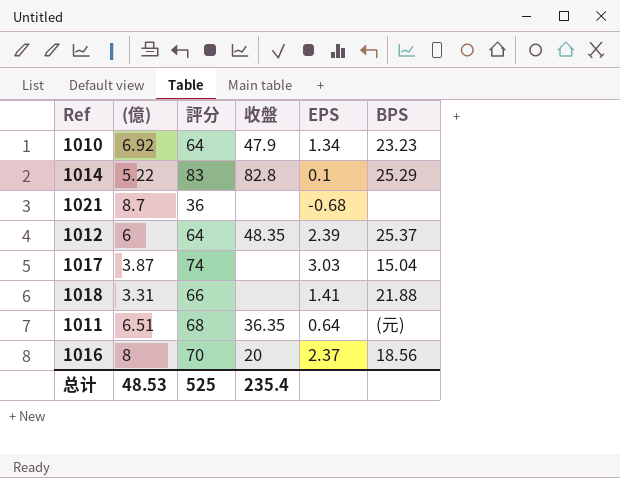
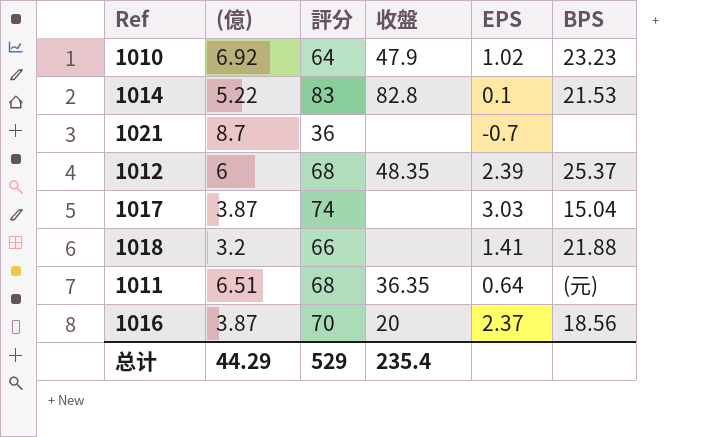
1010 | EPS: 1.34 -> 1.02
1014 | BPS: 25.29 -> 21.53
1021 | EPS: -0.68 -> -0.7
1012 | 評分: 64 -> 68
1018 | (億): 3.31 -> 3.2
1016 | (億): 8 -> 3.87
总计 | (億): 48.53 -> 44.29
总计 | 評分: 525 -> 529

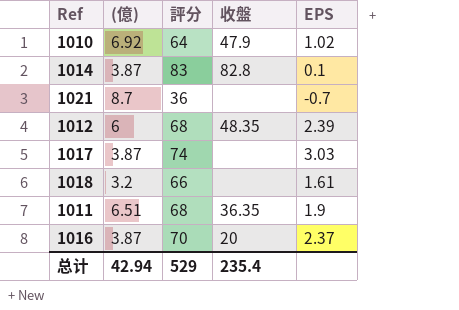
column BPS | position: 6 -> none
1014 | (億): 5.22 -> 3.87
1018 | EPS: 1.41 -> 1.61
1011 | EPS: 0.64 -> 1.9
总计 | (億): 44.29 -> 42.94

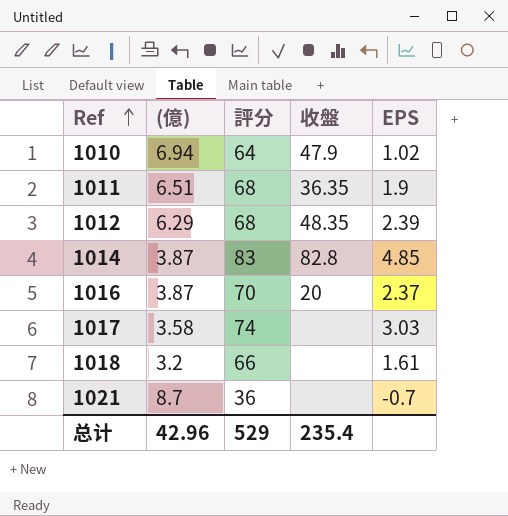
row order: none -> Ref ascending
1010 | (億): 6.92 -> 6.94
1012 | (億): 6 -> 6.29
1014 | EPS: 0.1 -> 4.85
1017 | (億): 3.87 -> 3.58
总计 | (億): 42.94 -> 42.96

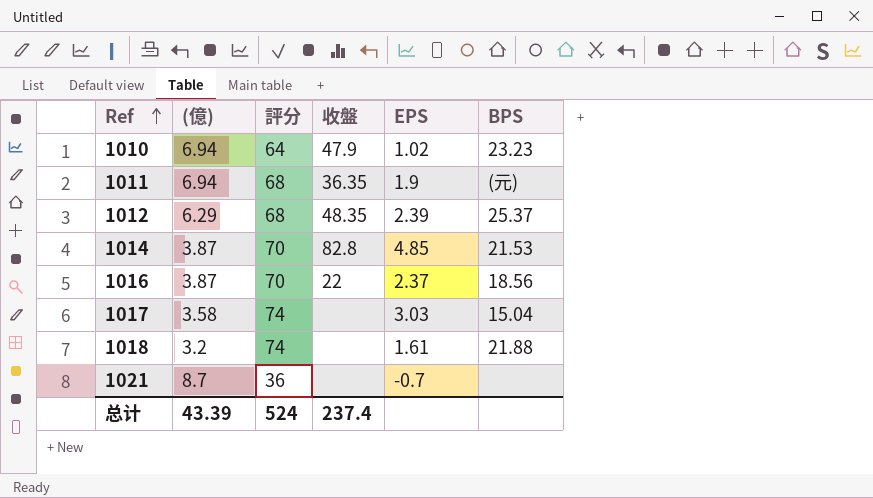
column BPS | position: none -> 6
1011 | (億): 6.51 -> 6.94
1014 | 評分: 83 -> 70
1016 | 收盤: 20 -> 22
1018 | 評分: 66 -> 74
总计 | (億): 42.96 -> 43.39
总计 | 評分: 529 -> 524
总计 | 收盤: 235.4 -> 237.4

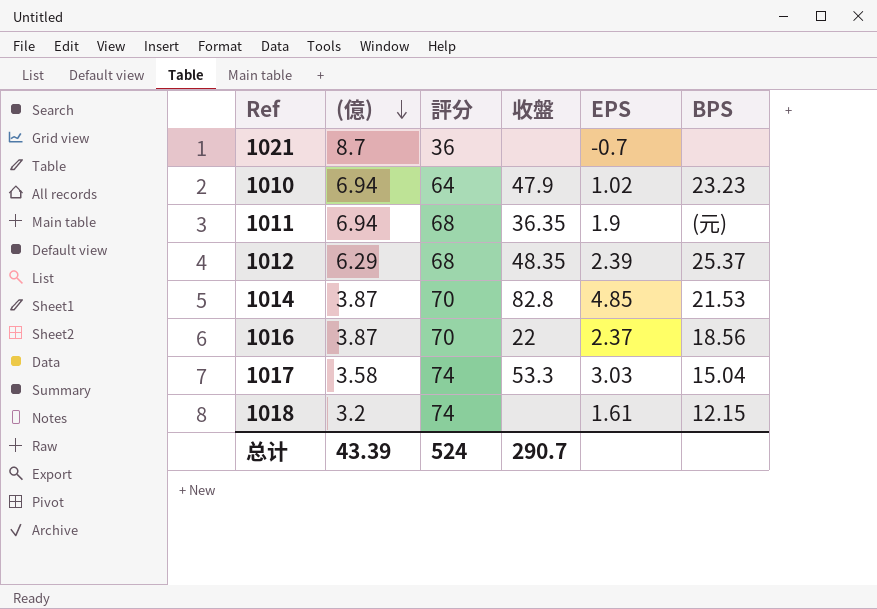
row order: Ref ascending -> (億) descending
1017 | 收盤: none -> 53.3
1018 | BPS: 21.88 -> 12.15
总计 | 收盤: 237.4 -> 290.7

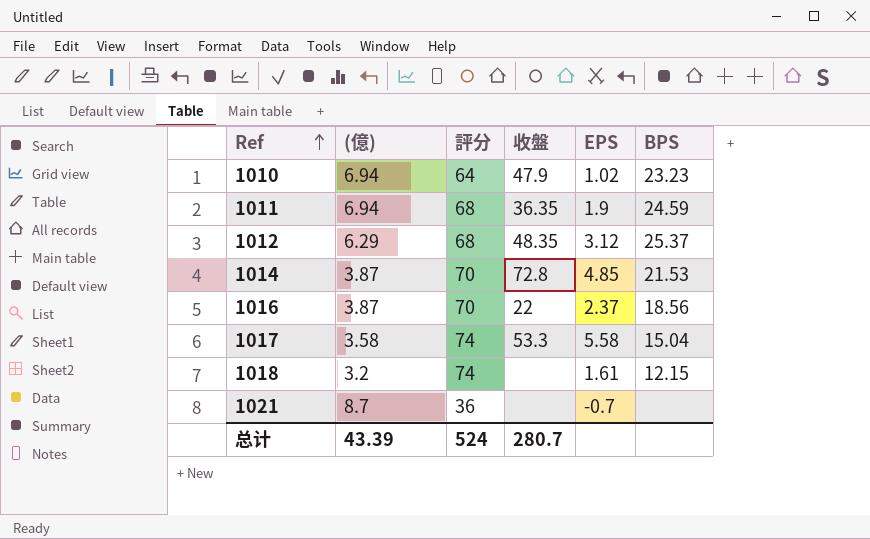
row order: (億) descending -> Ref ascending
1011 | BPS: (元) -> 24.59
1012 | EPS: 2.39 -> 3.12
1014 | 收盤: 82.8 -> 72.8
1017 | EPS: 3.03 -> 5.58
总计 | 收盤: 290.7 -> 280.7

